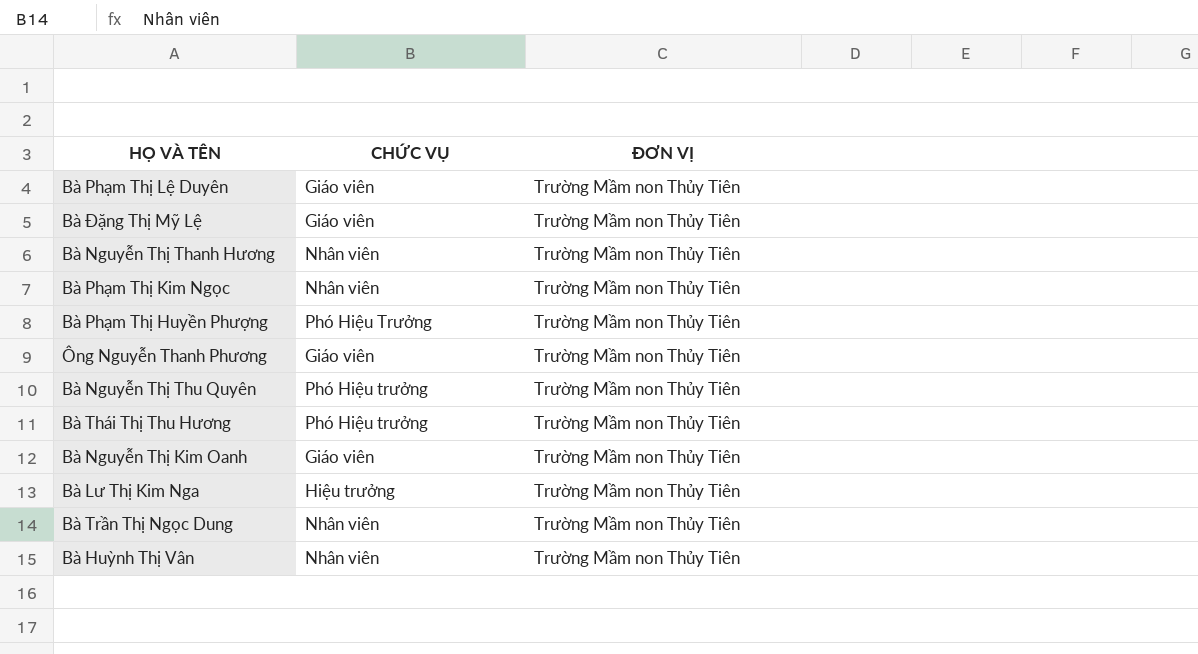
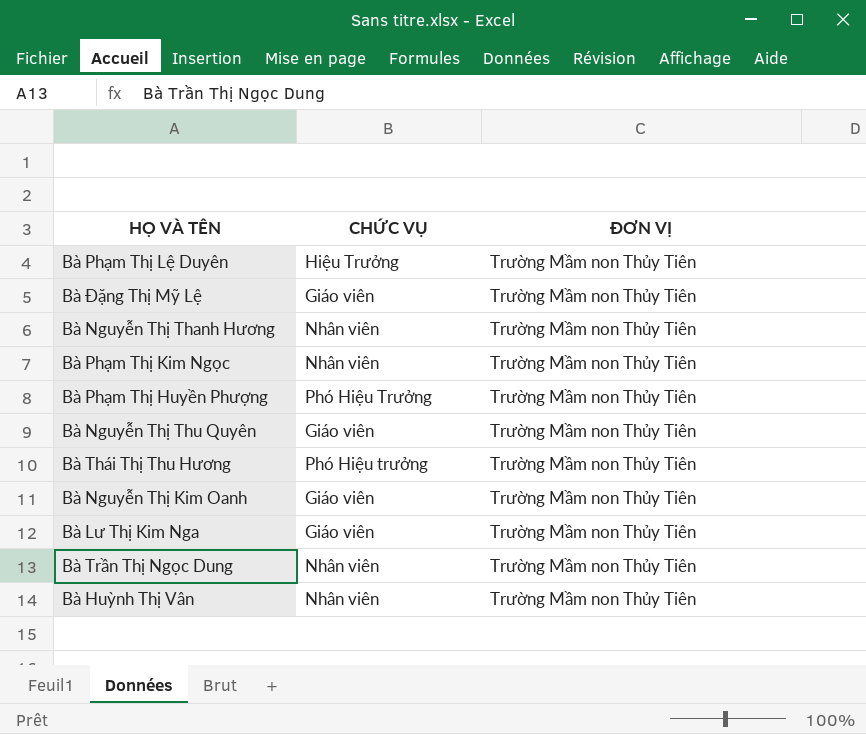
row Ông Nguyễn Thanh Phương: Giáo viên | Trường Mầm non Thủy Tiên -> none
Bà Phạm Thị Lệ Duyên | CHỨC VỤ: Giáo viên -> Hiệu Trưởng
Bà Nguyễn Thị Thu Quyên | CHỨC VỤ: Phó Hiệu trưởng -> Giáo viên
Bà Lư Thị Kim Nga | CHỨC VỤ: Hiệu trưởng -> Giáo viên

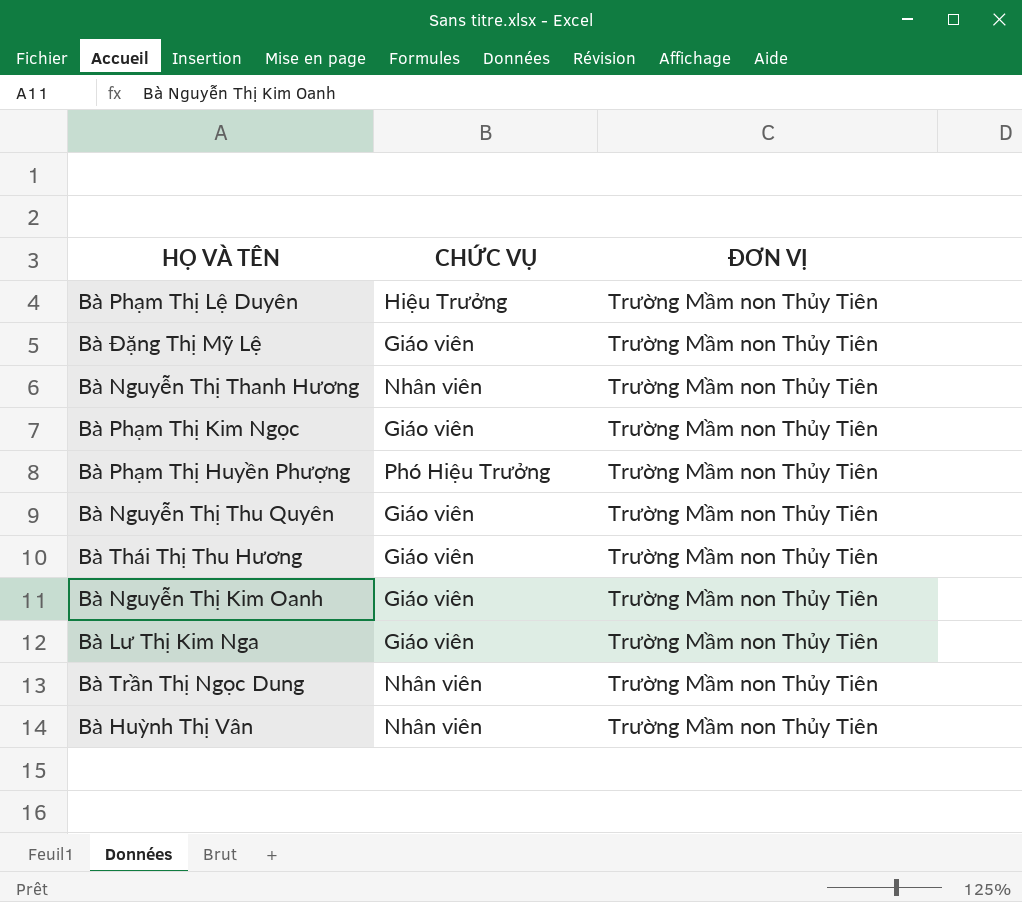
Bà Phạm Thị Kim Ngọc | CHỨC VỤ: Nhân viên -> Giáo viên
Bà Thái Thị Thu Hương | CHỨC VỤ: Phó Hiệu trưởng -> Giáo viên

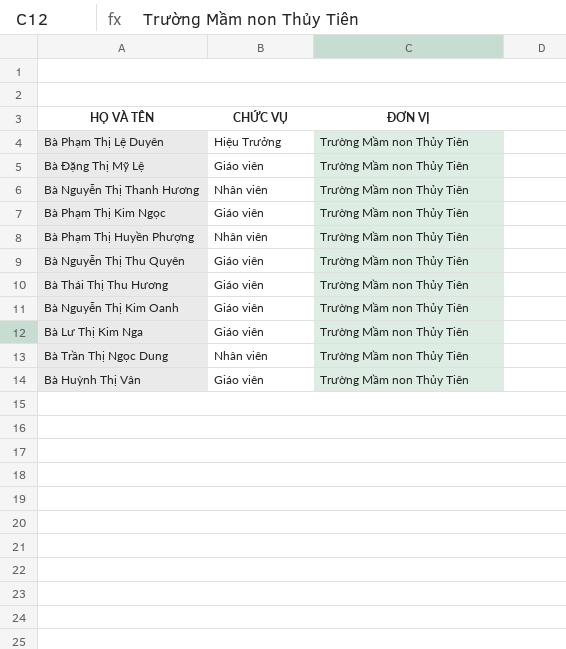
Bà Phạm Thị Huyền Phượng | CHỨC VỤ: Phó Hiệu Trưởng -> Nhân viên
Bà Huỳnh Thị Vân | CHỨC VỤ: Nhân viên -> Giáo viên

